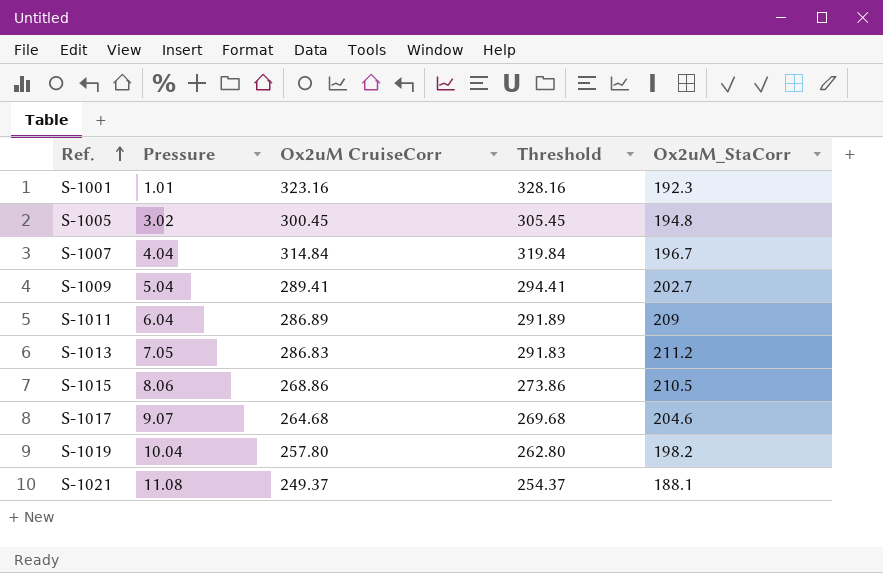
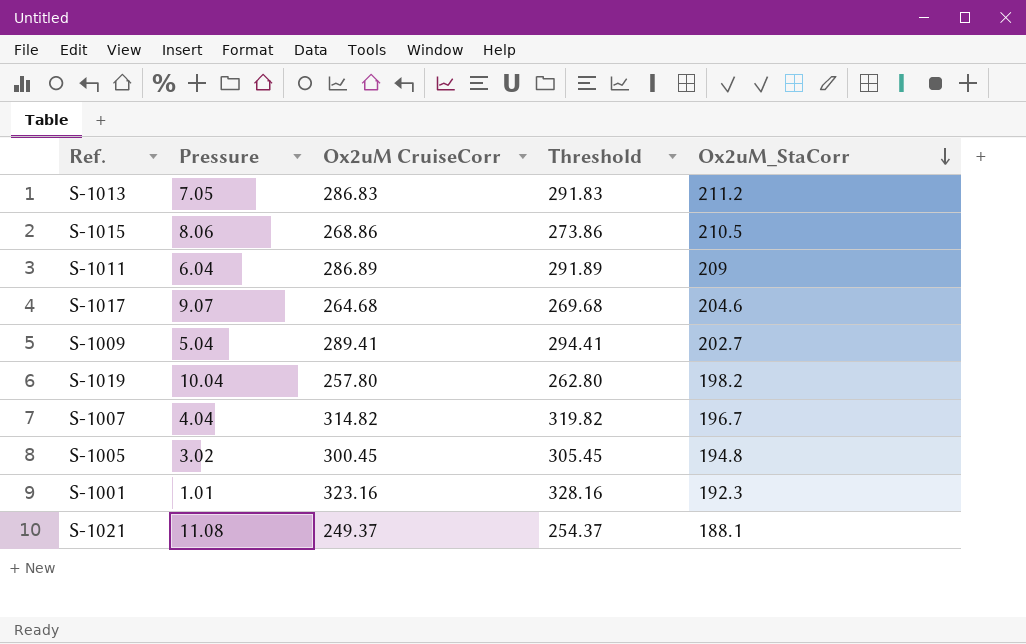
row order: Ref. ascending -> Ox2uM_StaCorr descending
S-1007 | Ox2uM CruiseCorr: 314.84 -> 314.82
S-1007 | Threshold: 319.84 -> 319.82

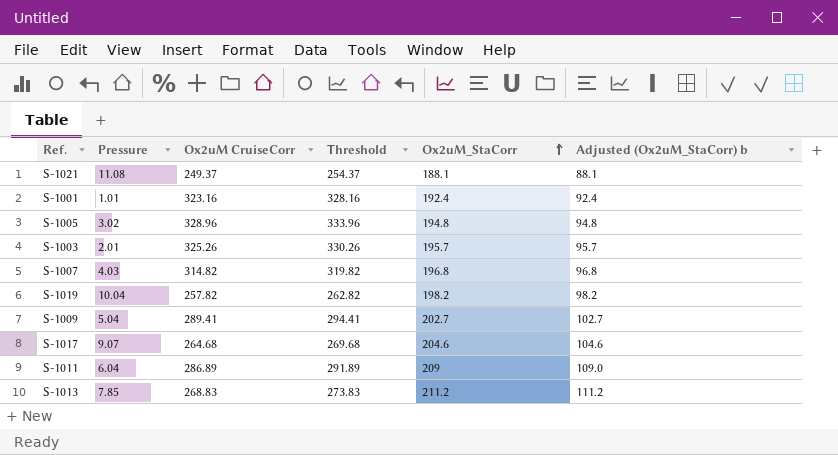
row order: Ox2uM_StaCorr descending -> Ox2uM_StaCorr ascending
column Adjusted (Ox2uM_StaCorr) b | formula: none -> [Ox2uM_StaCorr] - 100
row S-1015: 8.06 | 268.86 | 273.86 | 210.5 -> none
S-1001 | Ox2uM_StaCorr: 192.3 -> 192.4
S-1005 | Ox2uM CruiseCorr: 300.45 -> 328.96
S-1005 | Threshold: 305.45 -> 333.96
row S-1003: none -> 2.01 | 325.26 | 330.26 | 195.7 | 95.7
S-1007 | Pressure: 4.04 -> 4.03
S-1007 | Ox2uM_StaCorr: 196.7 -> 196.8
S-1019 | Ox2uM CruiseCorr: 257.80 -> 257.82
S-1019 | Threshold: 262.80 -> 262.82
S-1013 | Pressure: 7.05 -> 7.85
S-1013 | Ox2uM CruiseCorr: 286.83 -> 268.83
S-1013 | Threshold: 291.83 -> 273.83

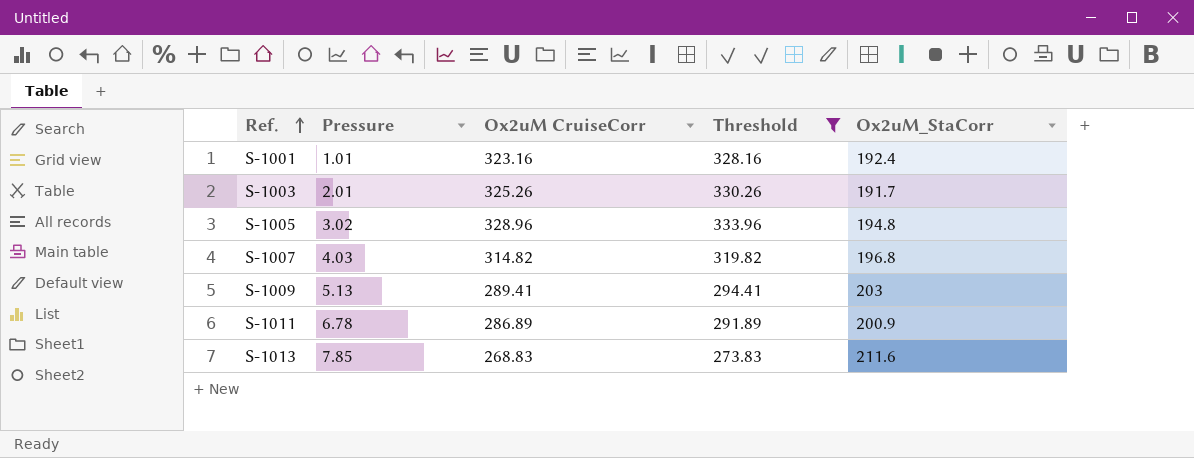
filter: none -> Threshold >= 273.83
row order: Ox2uM_StaCorr ascending -> Ref. ascending
column Adjusted (Ox2uM_StaCorr) b | formula: [Ox2uM_StaCorr] - 100 -> none
S-1003 | Ox2uM_StaCorr: 195.7 -> 191.7
S-1009 | Pressure: 5.04 -> 5.13
S-1009 | Ox2uM_StaCorr: 202.7 -> 203
S-1011 | Pressure: 6.04 -> 6.78
S-1011 | Ox2uM_StaCorr: 209 -> 200.9
S-1013 | Ox2uM_StaCorr: 211.2 -> 211.6

